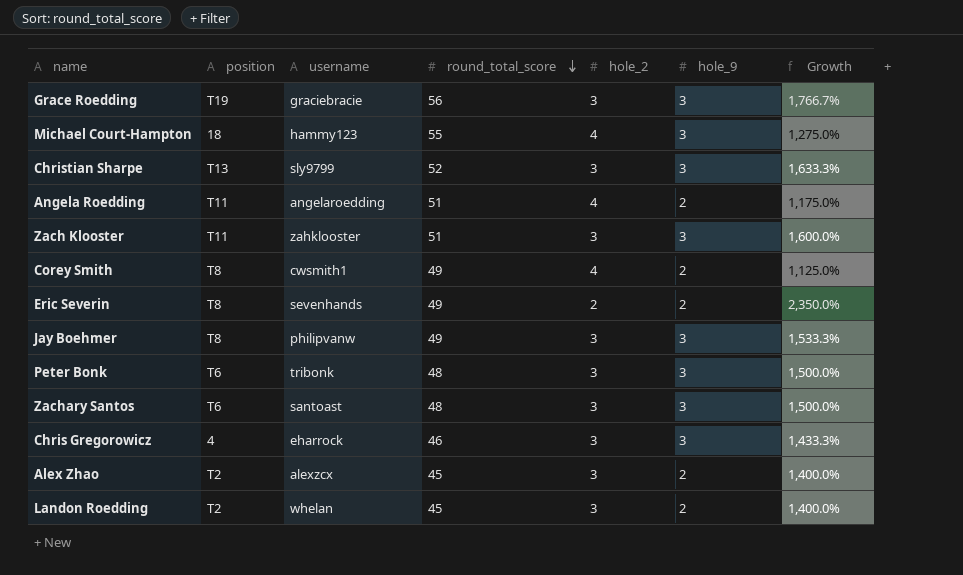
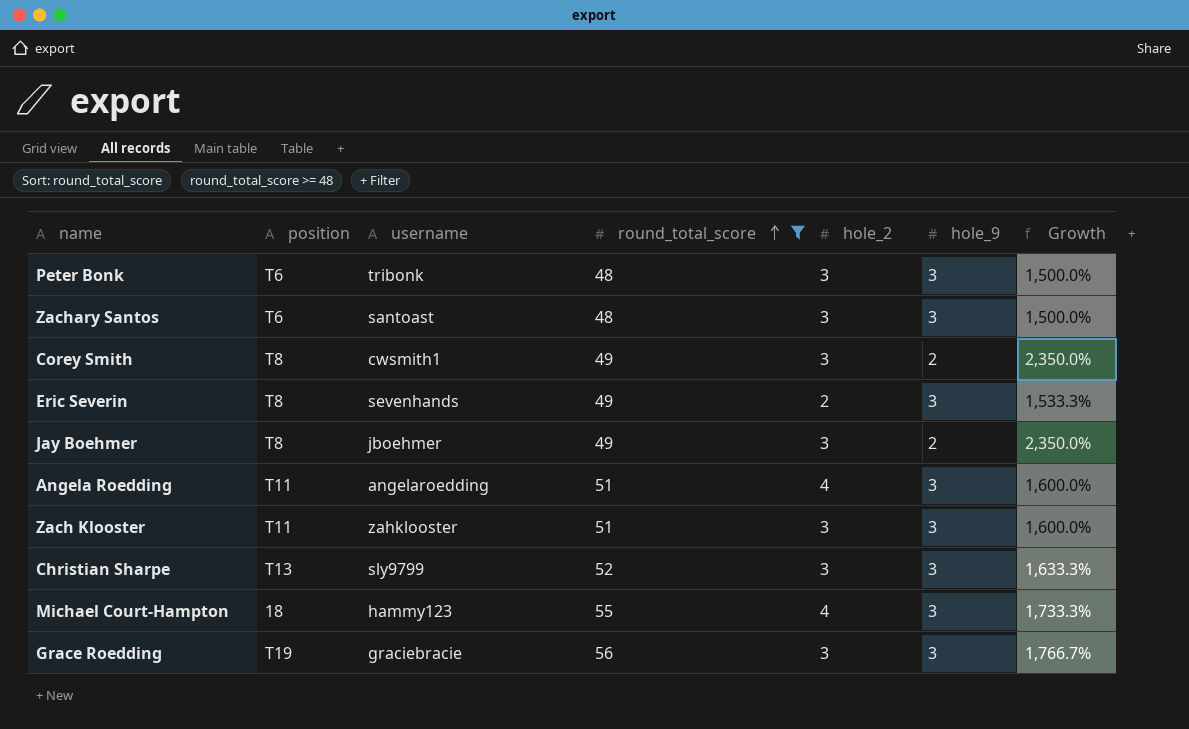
filter: none -> round_total_score >= 48
row order: round_total_score descending -> round_total_score ascending
column Growth | formula: ([round_total_score] - [hole_2]) / [hole_2] -> ([round_total_score] - [hole_9]) / [hole_9]
Corey Smith | hole_2: 4 -> 3
Eric Severin | hole_9: 2 -> 3
Jay Boehmer | username: philipvanw -> jboehmer
Jay Boehmer | hole_9: 3 -> 2
Angela Roedding | hole_9: 2 -> 3

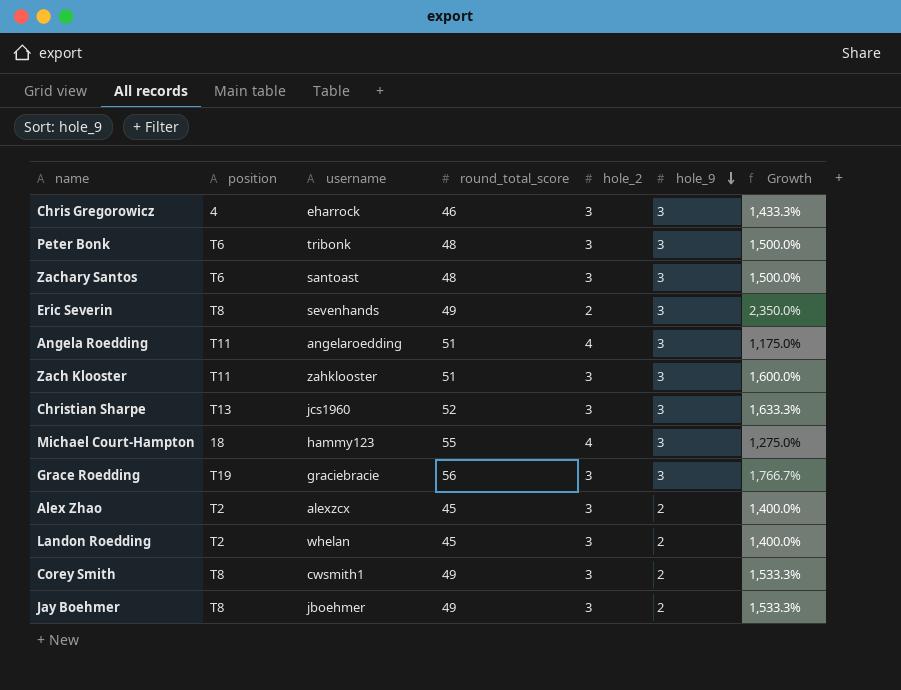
filter: round_total_score >= 48 -> none
row order: round_total_score ascending -> hole_9 descending
column Growth | formula: ([round_total_score] - [hole_9]) / [hole_9] -> ([round_total_score] - [hole_2]) / [hole_2]
Christian Sharpe | username: sly9799 -> jcs1960

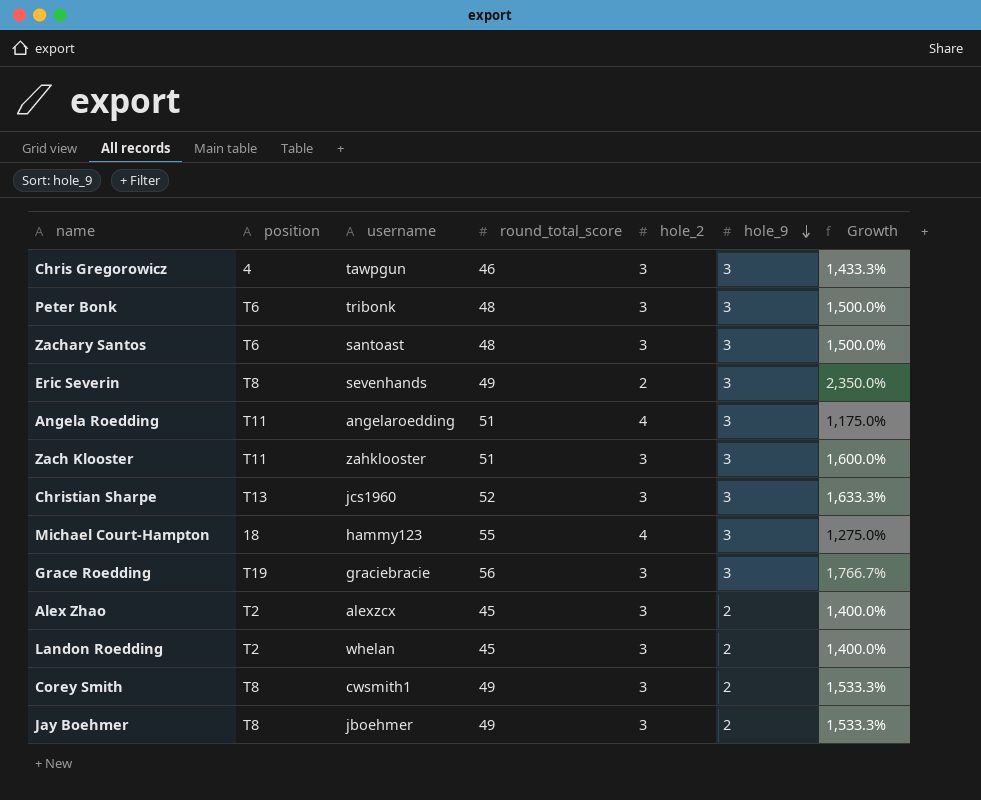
Chris Gregorowicz | username: eharrock -> tawpgun

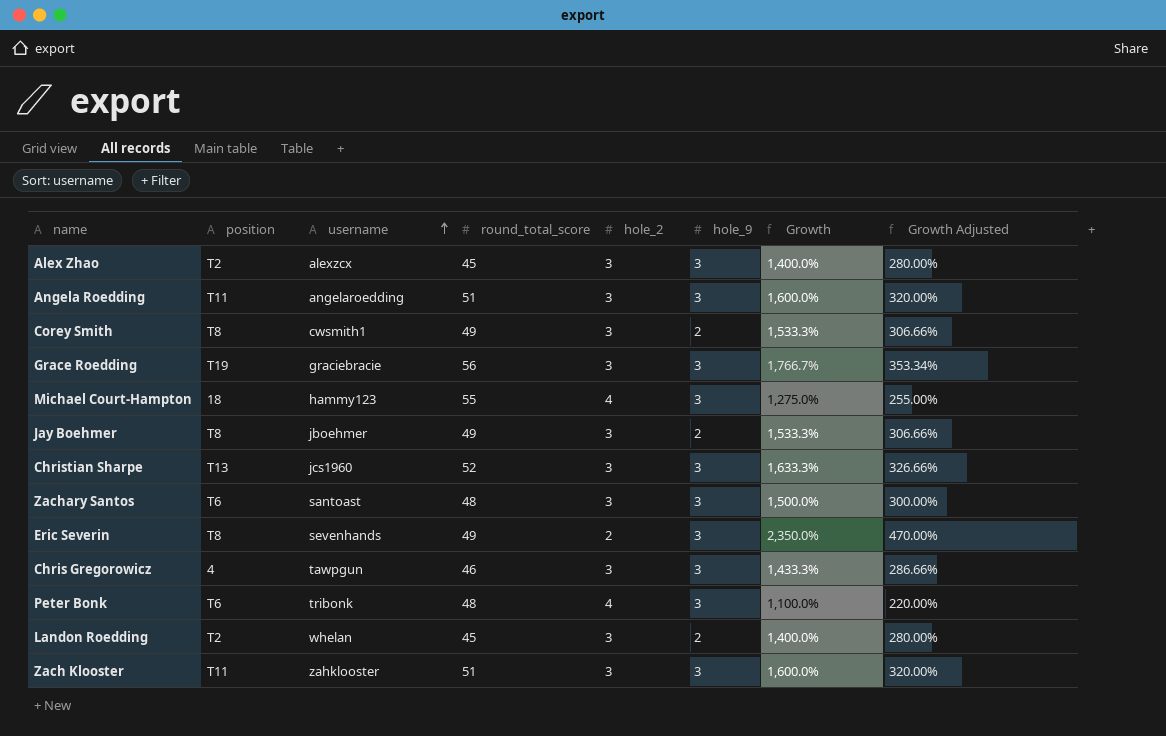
row order: hole_9 descending -> username ascending
column Growth Adjusted | formula: none -> [Growth] * 0.2
Alex Zhao | hole_9: 2 -> 3
Angela Roedding | hole_2: 4 -> 3
Angela Roedding | Growth: 1,175.0% -> 1,600.0%
Peter Bonk | hole_2: 3 -> 4
Peter Bonk | Growth: 1,500.0% -> 1,100.0%

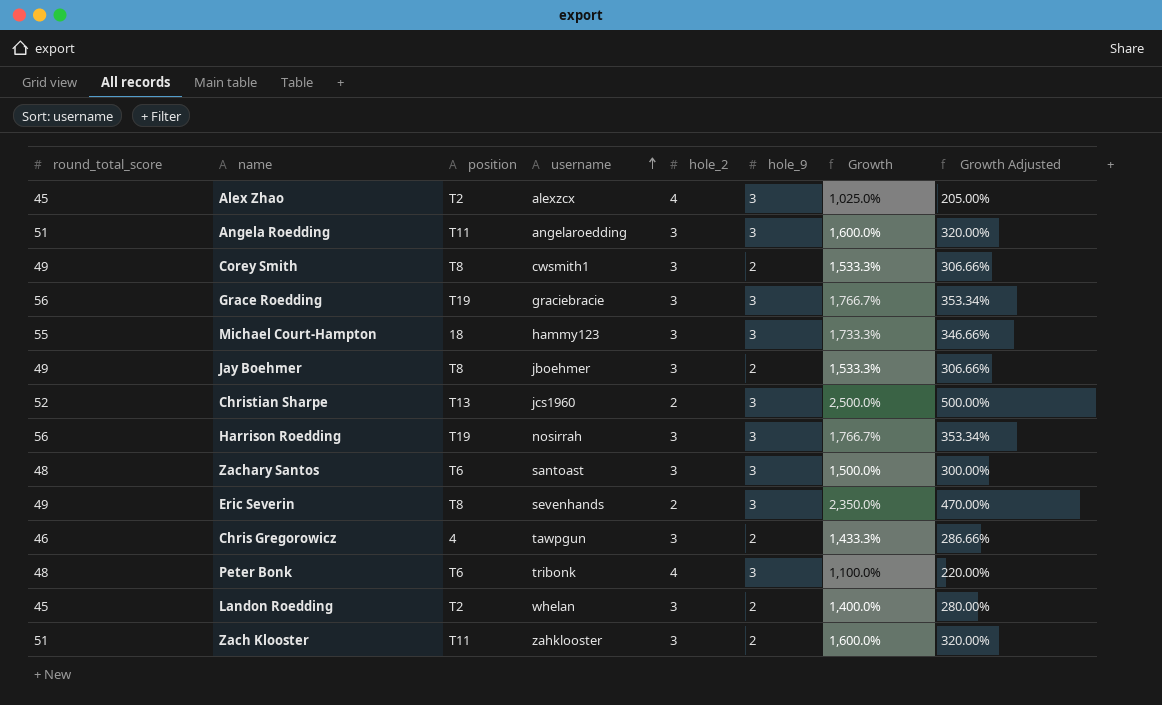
column round_total_score | position: 4 -> 1
Alex Zhao | hole_2: 3 -> 4
Alex Zhao | Growth: 1,400.0% -> 1,025.0%
Alex Zhao | Growth Adjusted: 280.00% -> 205.00%
Michael Court-Hampton | hole_2: 4 -> 3
Michael Court-Hampton | Growth: 1,275.0% -> 1,733.3%
Michael Court-Hampton | Growth Adjusted: 255.00% -> 346.66%
Christian Sharpe | hole_2: 3 -> 2
Christian Sharpe | Growth: 1,633.3% -> 2,500.0%
Christian Sharpe | Growth Adjusted: 326.66% -> 500.00%
row Harrison Roedding: none -> 56 | T19 | nosirrah | 3 | 3 | 1,766.7% | 353.34%
Chris Gregorowicz | hole_9: 3 -> 2
Zach Klooster | hole_9: 3 -> 2

